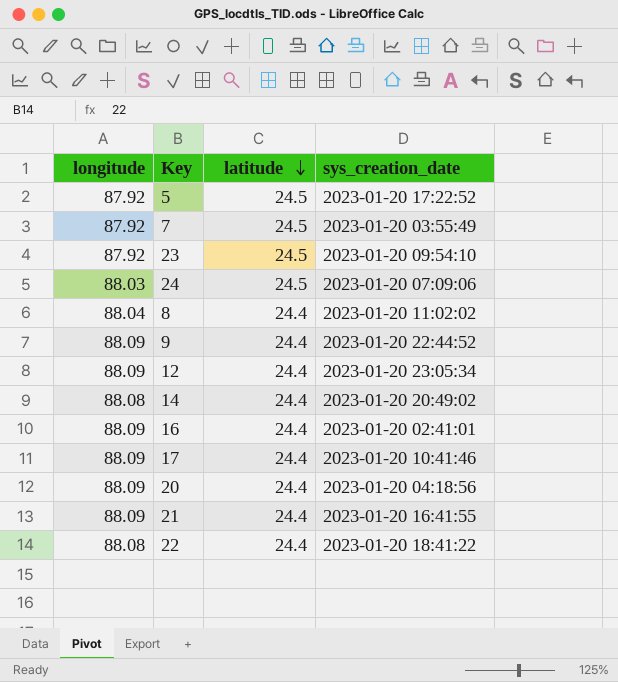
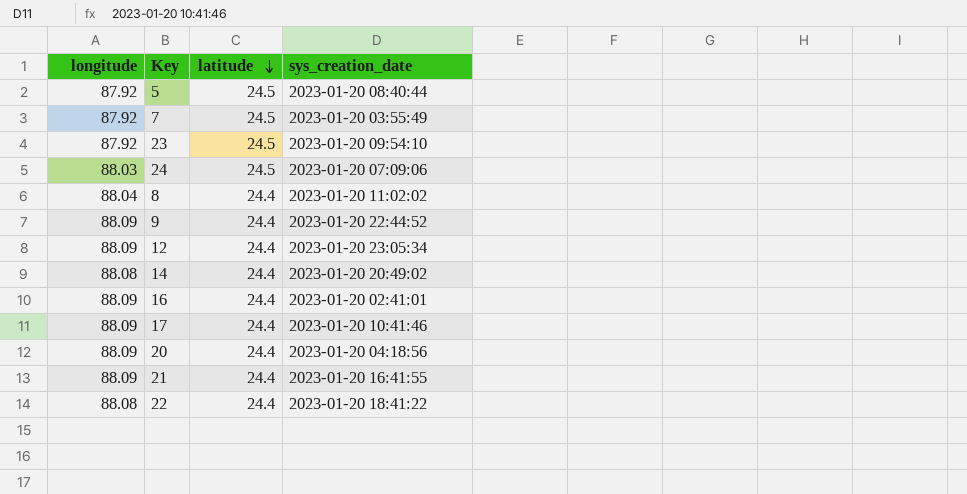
5 | sys_creation_date: 2023-01-20 17:22:52 -> 2023-01-20 08:40:44

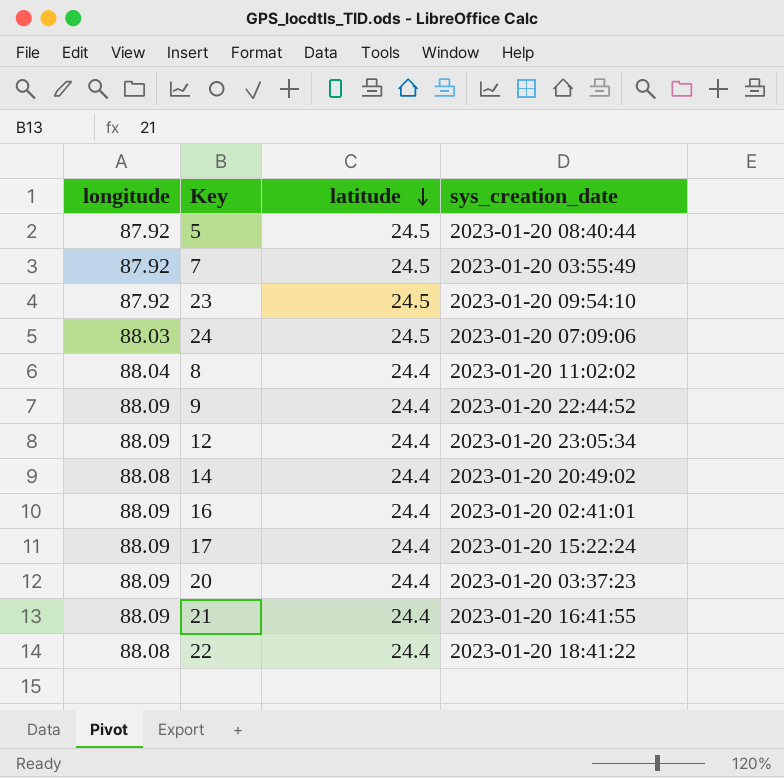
17 | sys_creation_date: 2023-01-20 10:41:46 -> 2023-01-20 15:22:24
20 | sys_creation_date: 2023-01-20 04:18:56 -> 2023-01-20 03:37:23

